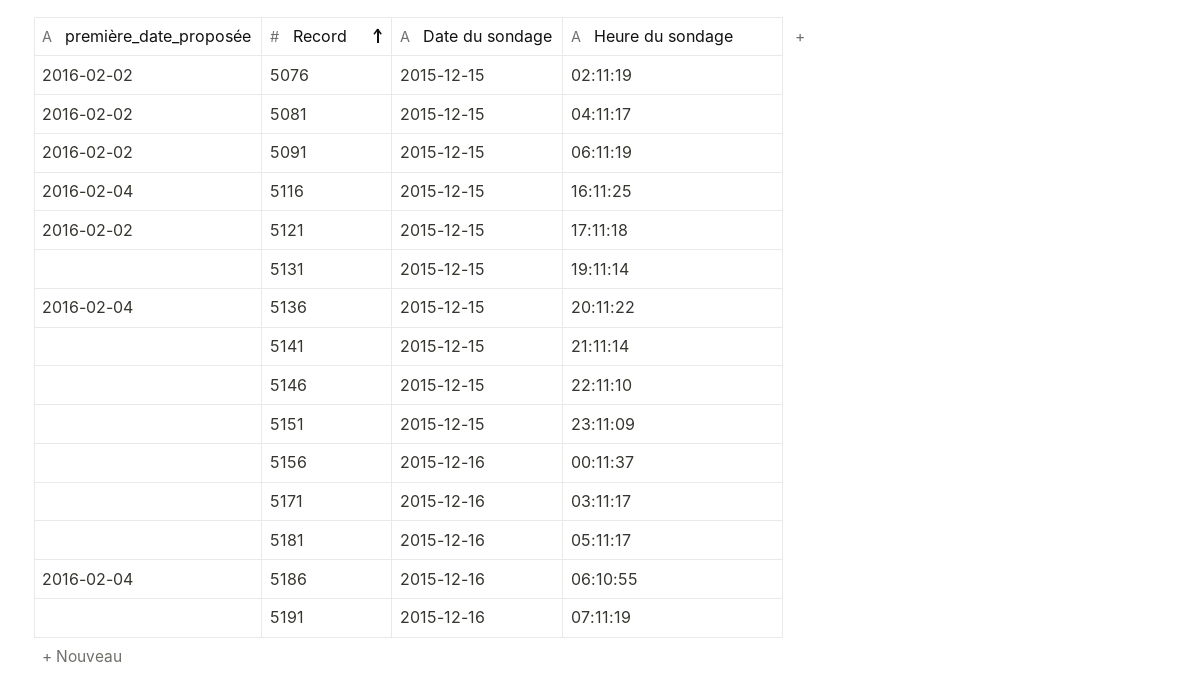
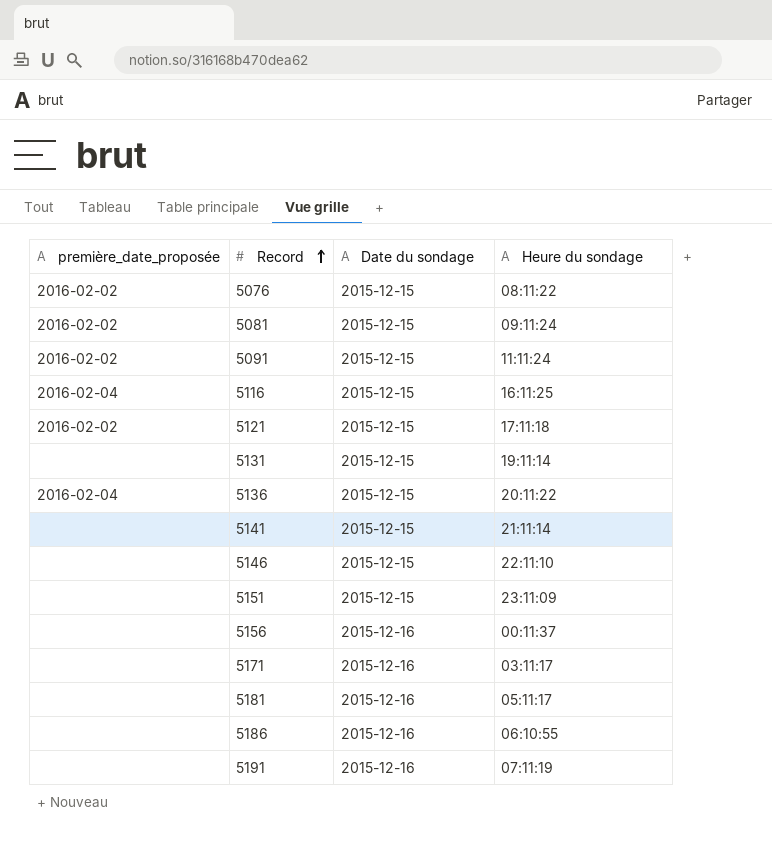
5076 | Heure du sondage: 02:11:19 -> 08:11:22
5081 | Heure du sondage: 04:11:17 -> 09:11:24
5091 | Heure du sondage: 06:11:19 -> 11:11:24
5186 | première_date_proposée: 2016-02-04 -> none

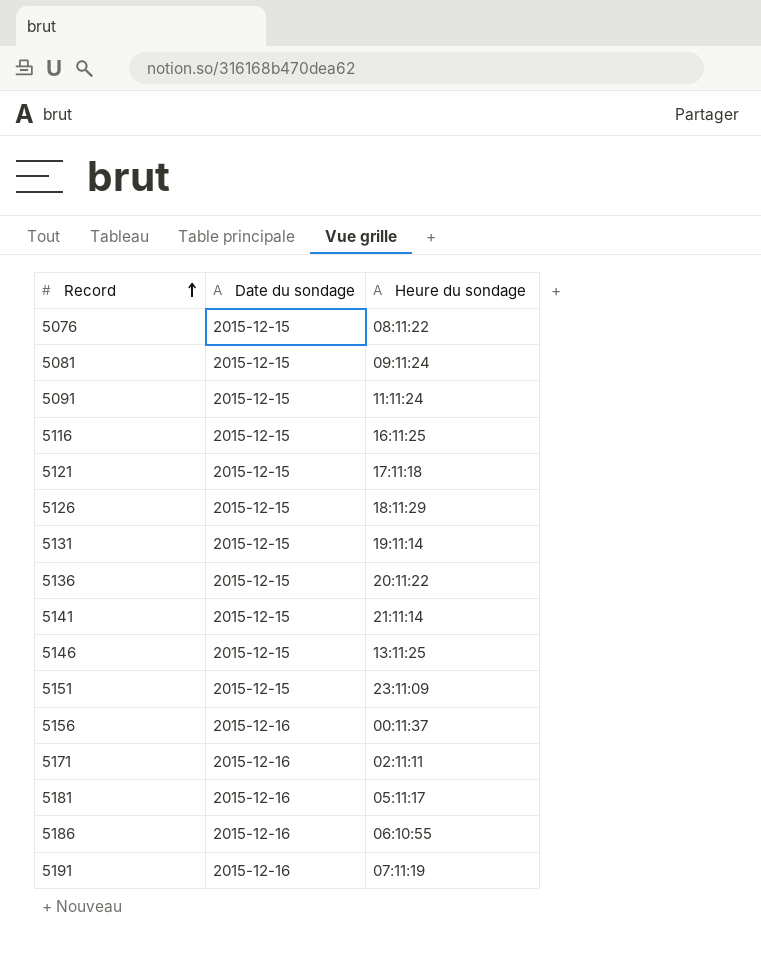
column première_date_proposée | position: 1 -> none
row 5126: none -> 2015-12-15 | 18:11:29
5146 | Heure du sondage: 22:11:10 -> 13:11:25
5171 | Heure du sondage: 03:11:17 -> 02:11:11

